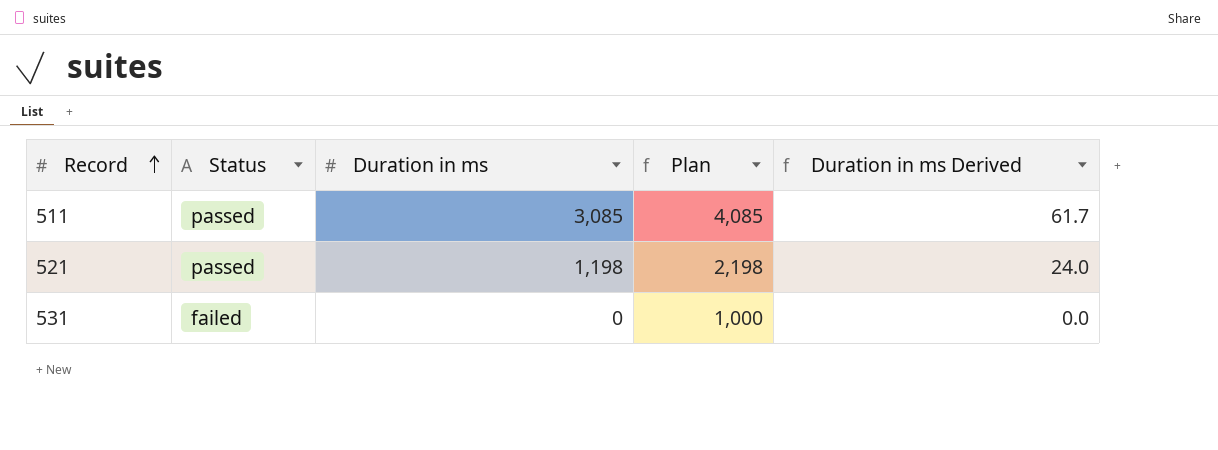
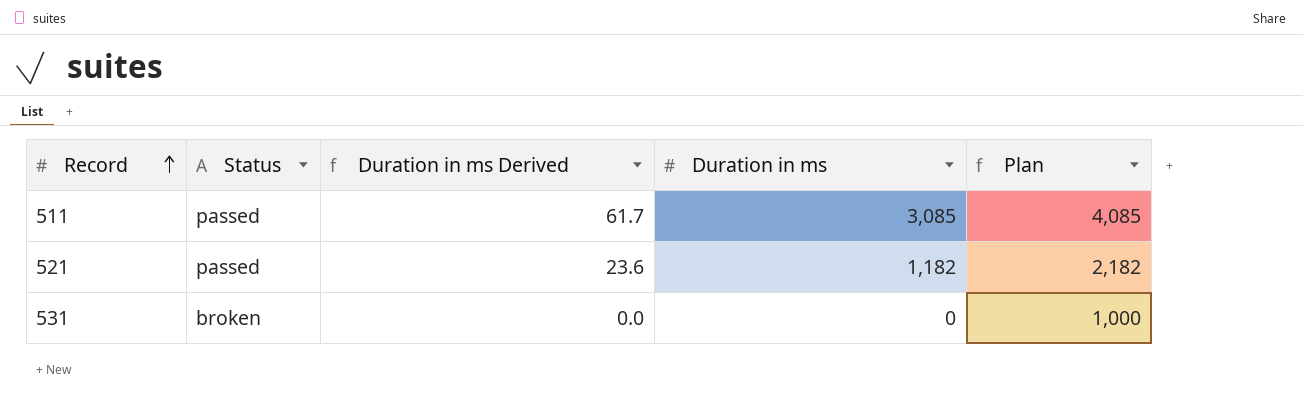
column Duration in ms Derived | position: 5 -> 3
521 | Duration in ms Derived: 24.0 -> 23.6
521 | Duration in ms: 1,198 -> 1,182
521 | Plan: 2,198 -> 2,182
531 | Status: failed -> broken

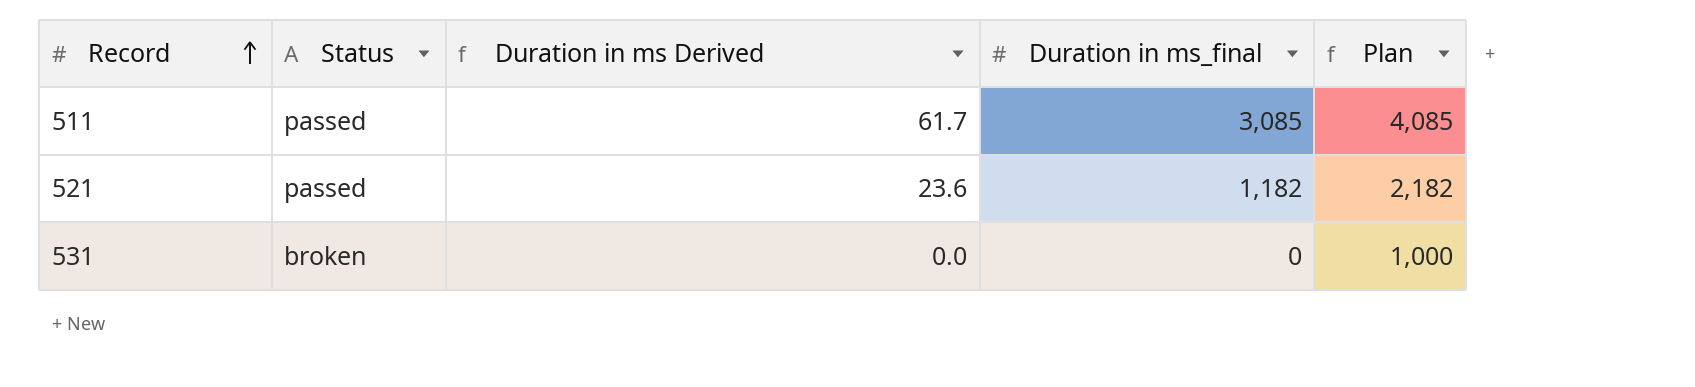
column name: Duration in ms -> Duration in ms_final

